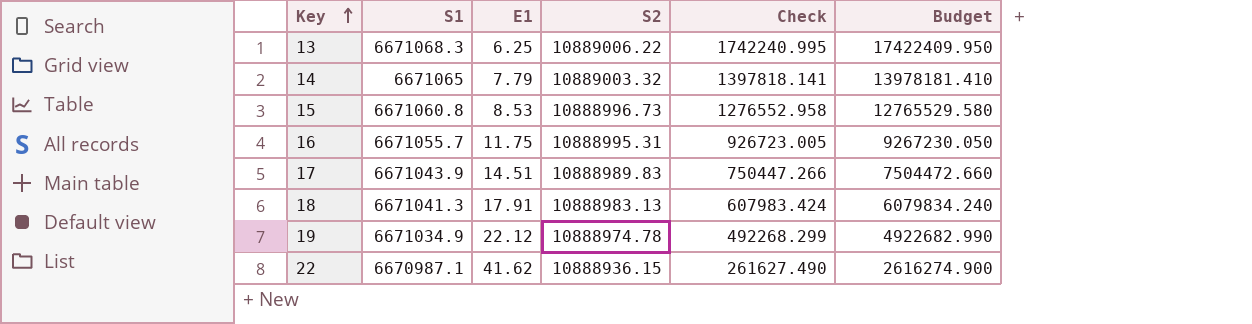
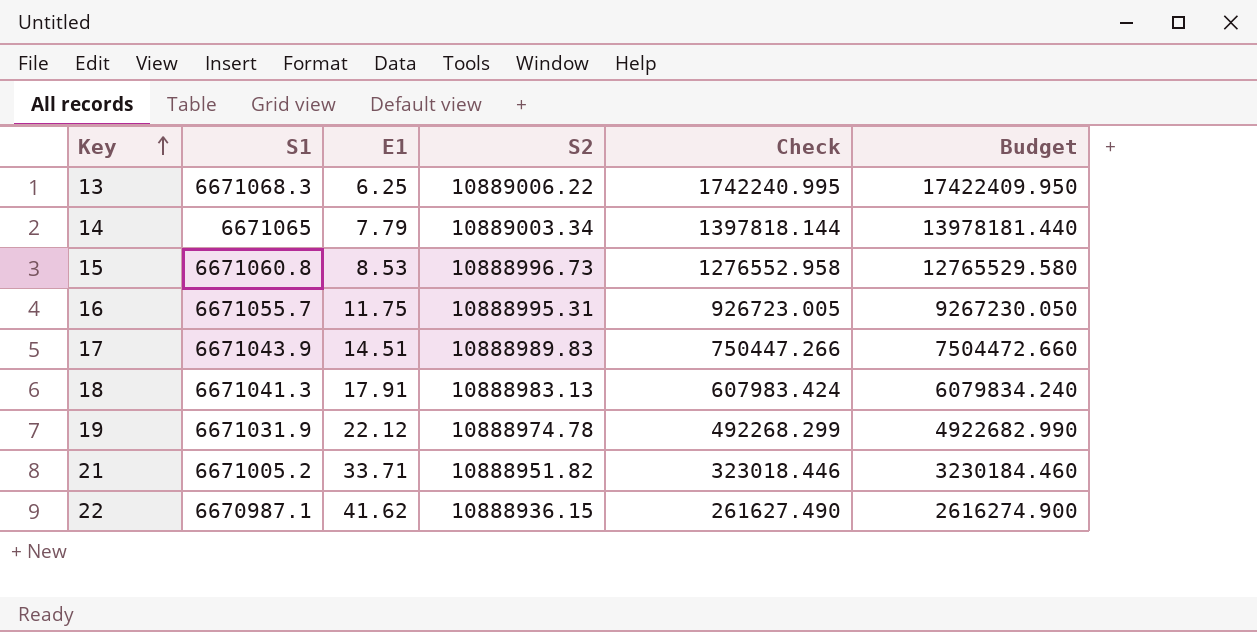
14 | S2: 10889003.32 -> 10889003.34
14 | Check: 1397818.141 -> 1397818.144
14 | Budget: 13978181.410 -> 13978181.440
19 | S1: 6671034.9 -> 6671031.9
row 21: none -> 6671005.2 | 33.71 | 10888951.82 | 323018.446 | 3230184.460

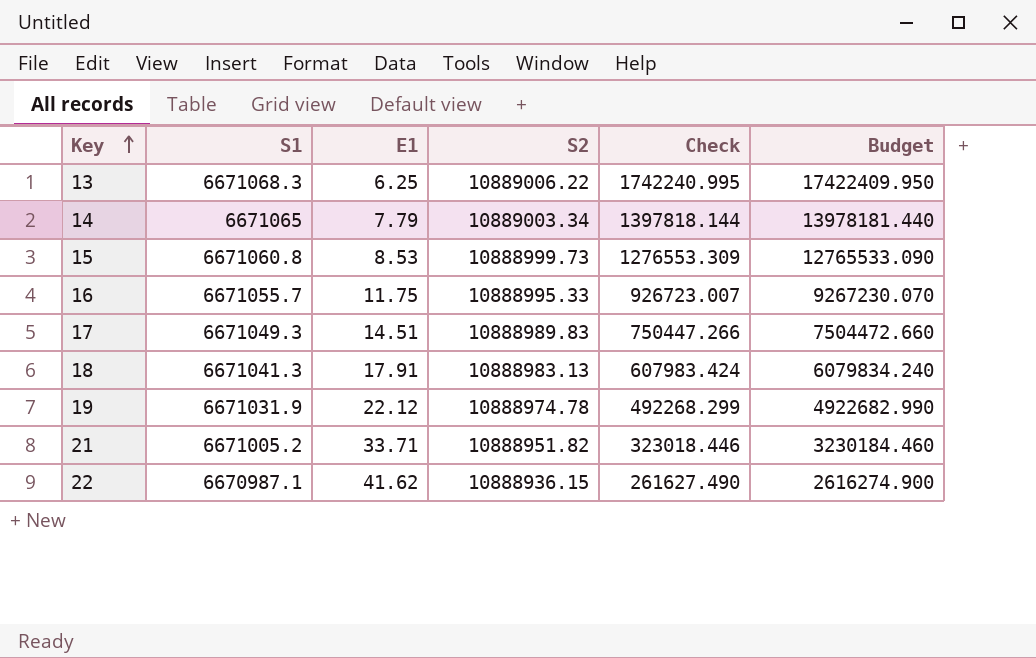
15 | S2: 10888996.73 -> 10888999.73
15 | Check: 1276552.958 -> 1276553.309
15 | Budget: 12765529.580 -> 12765533.090
16 | S2: 10888995.31 -> 10888995.33
16 | Check: 926723.005 -> 926723.007
16 | Budget: 9267230.050 -> 9267230.070
17 | S1: 6671043.9 -> 6671049.3

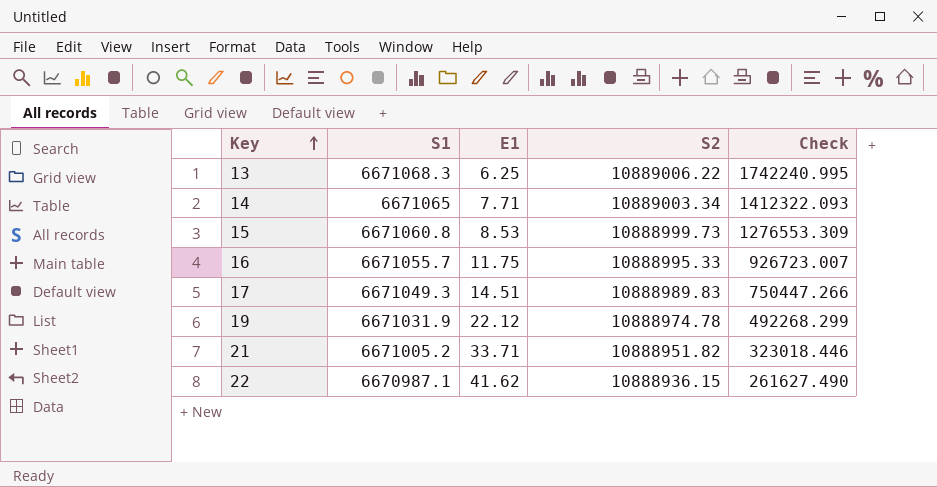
column Budget | formula: [Check] * 10 -> none
row 18: 6671041.3 | 17.91 | 10888983.13 | 607983.424 | 6079834.240 -> none
14 | E1: 7.79 -> 7.71
14 | Check: 1397818.144 -> 1412322.093

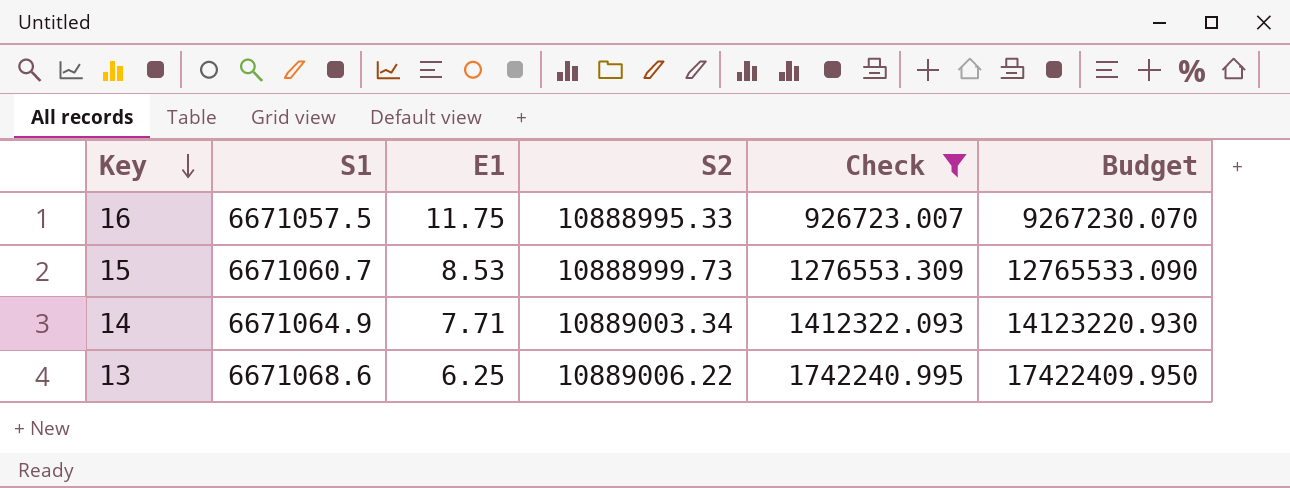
filter: none -> Check >= 926723.007
row order: Key ascending -> Key descending
column Budget | formula: none -> [Check] * 10
16 | S1: 6671055.7 -> 6671057.5
15 | S1: 6671060.8 -> 6671060.7
14 | S1: 6671065 -> 6671064.9
13 | S1: 6671068.3 -> 6671068.6

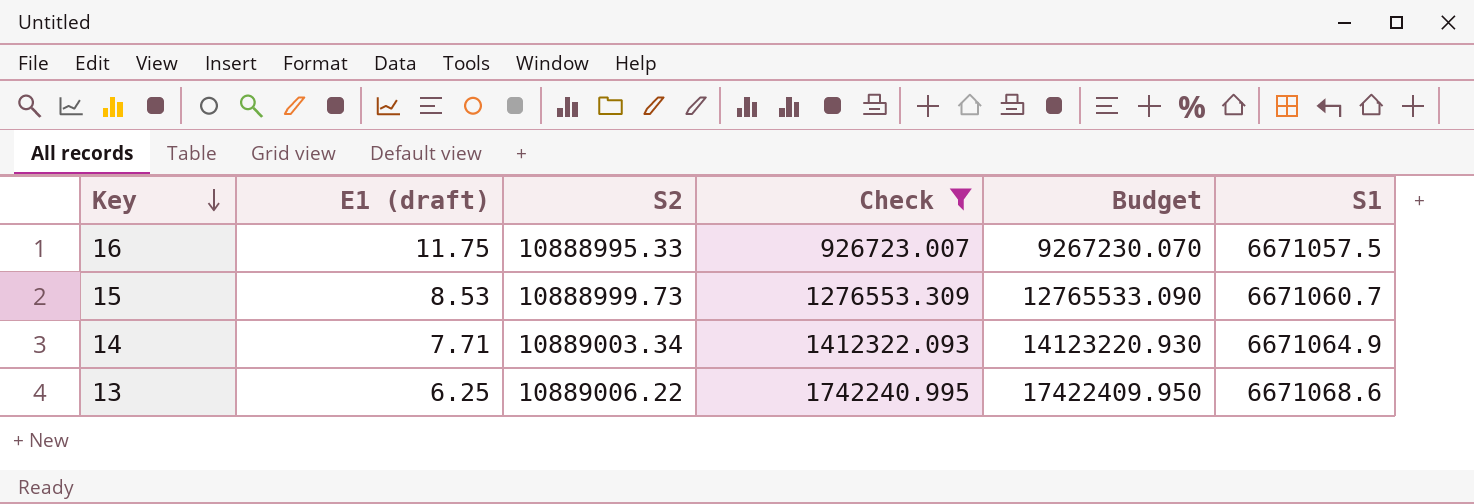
column name: E1 -> E1 (draft)
column S1 | position: 2 -> 6

